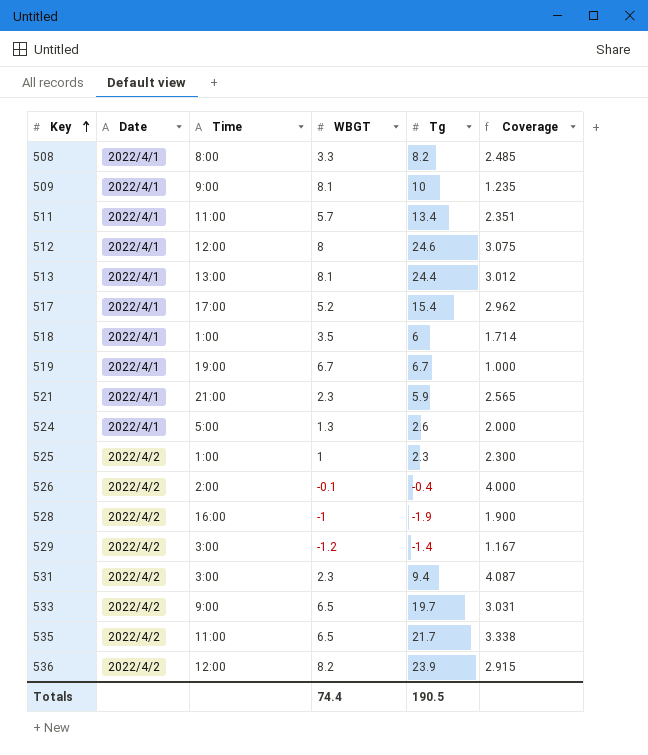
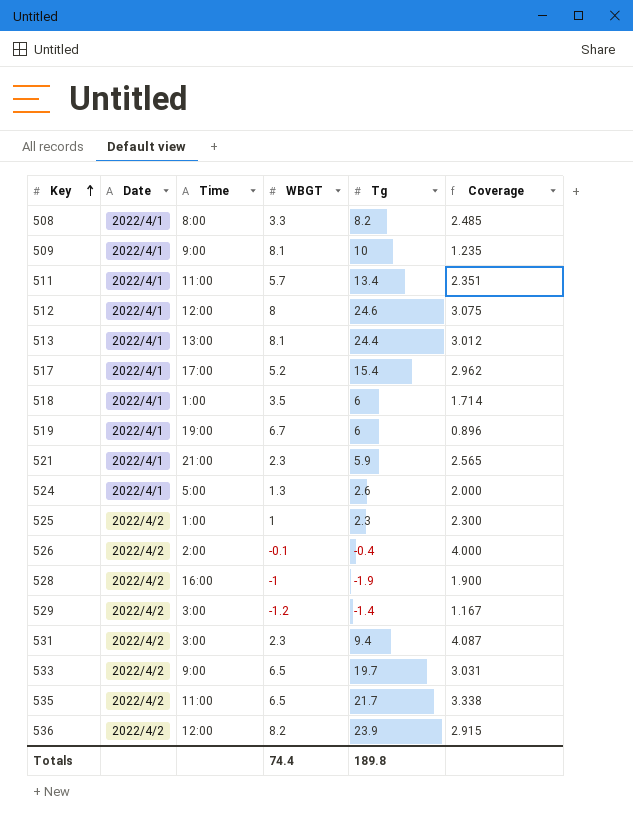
519 | Tg: 6.7 -> 6
519 | Coverage: 1.000 -> 0.896
Totals | Tg: 190.5 -> 189.8

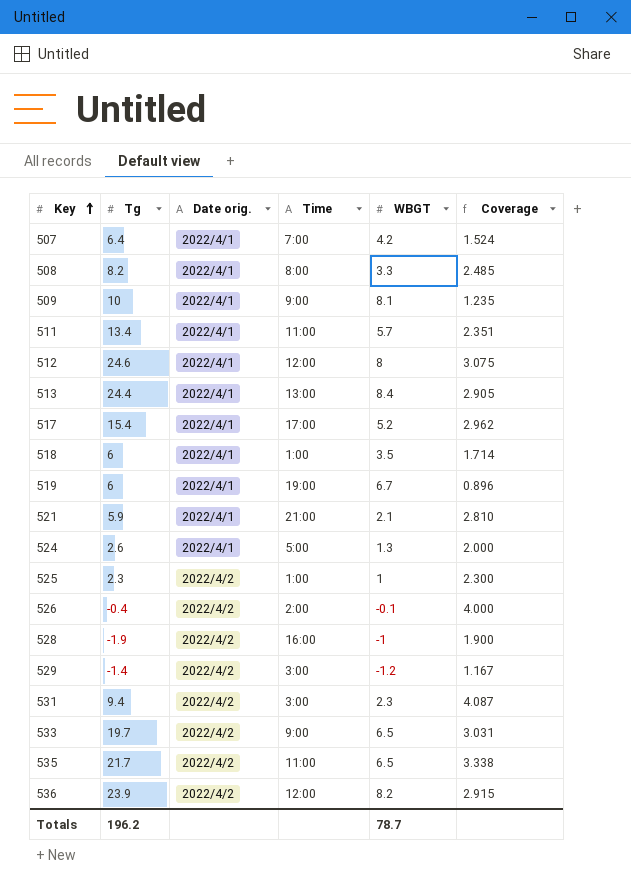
column Tg | position: 5 -> 2
column name: Date -> Date orig.
row 507: none -> 6.4 | 2022/4/1 | 7:00 | 4.2 | 1.524
513 | WBGT: 8.1 -> 8.4
513 | Coverage: 3.012 -> 2.905
521 | WBGT: 2.3 -> 2.1
521 | Coverage: 2.565 -> 2.810
Totals | Tg: 189.8 -> 196.2
Totals | WBGT: 74.4 -> 78.7

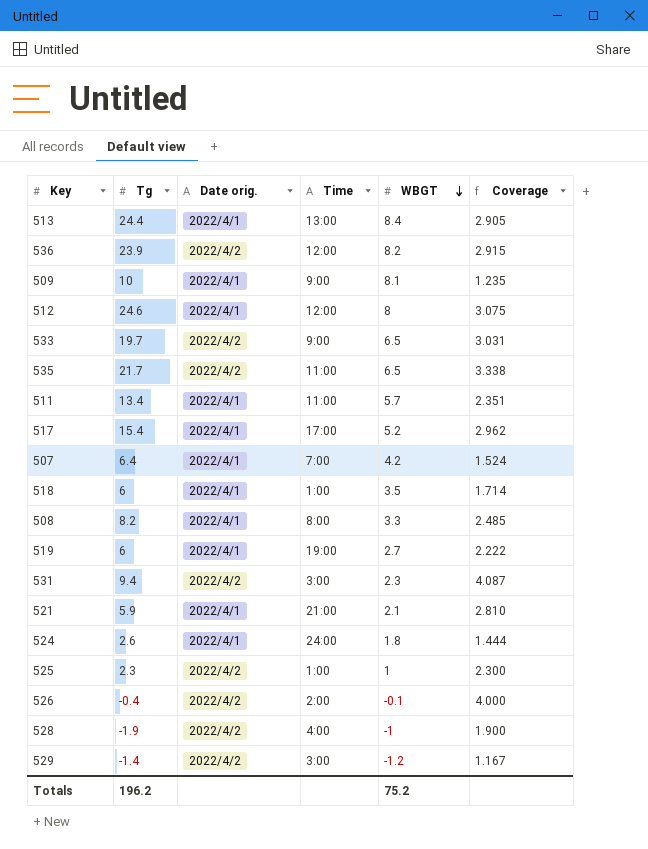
row order: Key ascending -> WBGT descending
519 | WBGT: 6.7 -> 2.7
519 | Coverage: 0.896 -> 2.222
524 | Time: 5:00 -> 24:00
524 | WBGT: 1.3 -> 1.8
524 | Coverage: 2.000 -> 1.444
528 | Time: 16:00 -> 4:00
Totals | WBGT: 78.7 -> 75.2

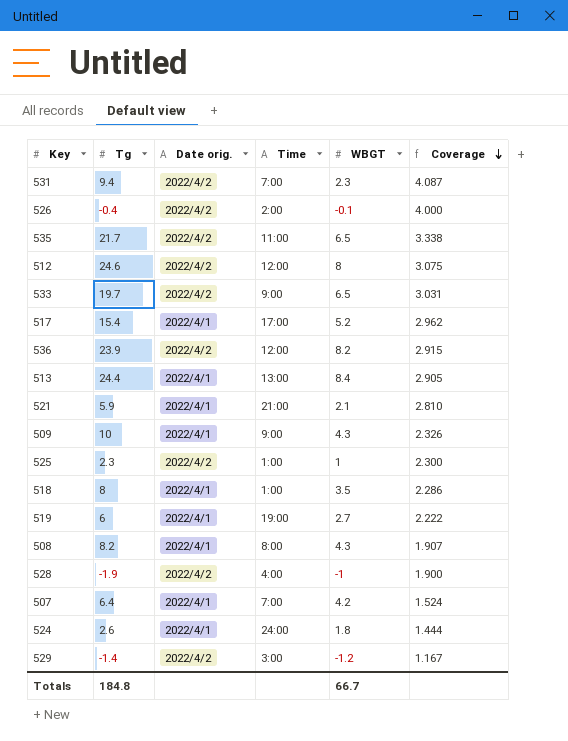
row order: WBGT descending -> Coverage descending
row 511: 13.4 | 2022/4/1 | 11:00 | 5.7 | 2.351 -> none
531 | Time: 3:00 -> 7:00
512 | Date orig.: 2022/4/1 -> 2022/4/2
509 | WBGT: 8.1 -> 4.3
509 | Coverage: 1.235 -> 2.326
518 | Tg: 6 -> 8
518 | Coverage: 1.714 -> 2.286
508 | WBGT: 3.3 -> 4.3
508 | Coverage: 2.485 -> 1.907
Totals | Tg: 196.2 -> 184.8
Totals | WBGT: 75.2 -> 66.7

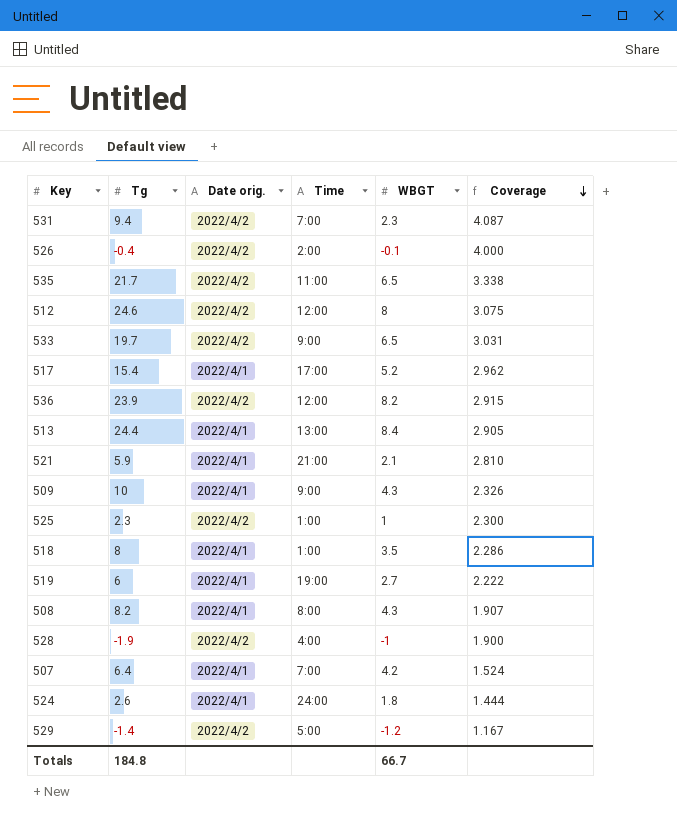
529 | Time: 3:00 -> 5:00

